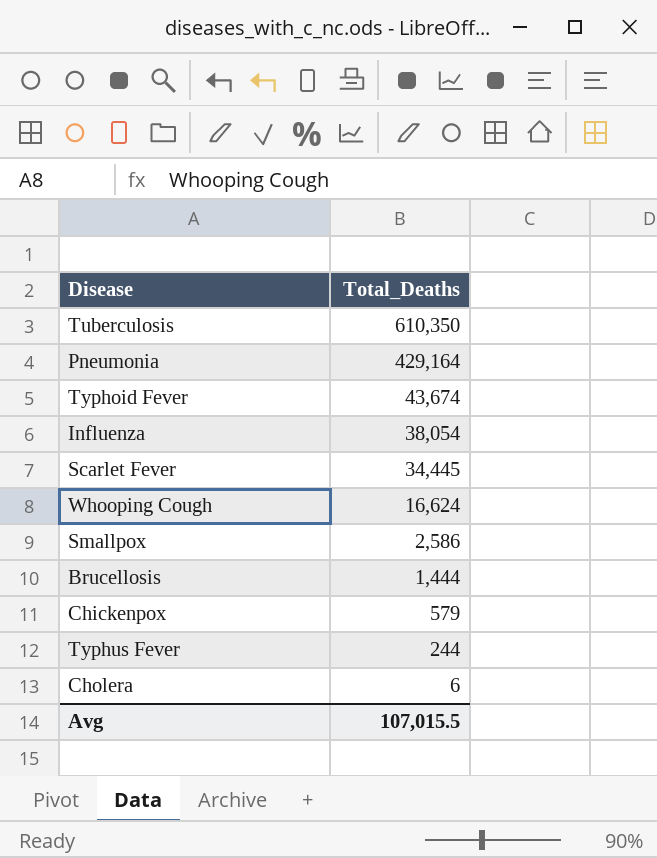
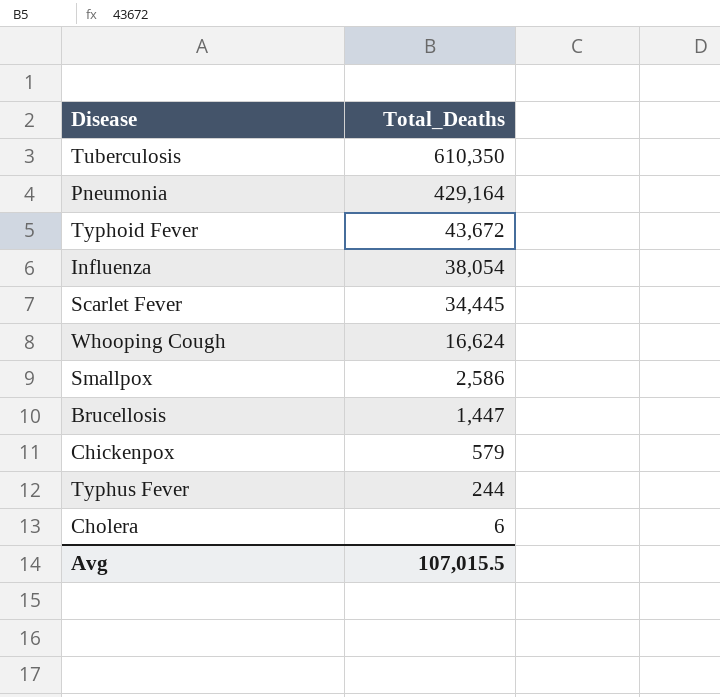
Typhoid Fever | Total_Deaths: 43,674 -> 43,672
Brucellosis | Total_Deaths: 1,444 -> 1,447

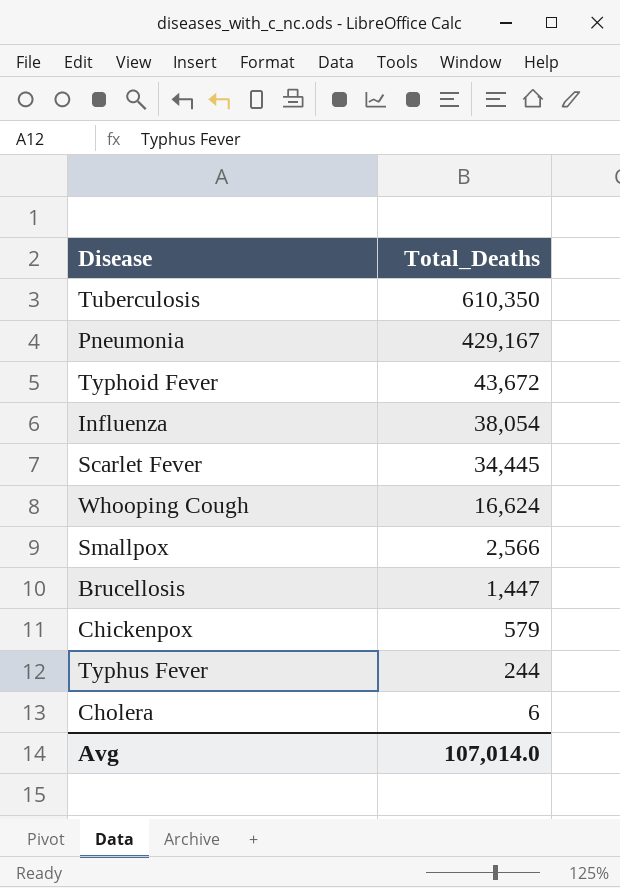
Pneumonia | Total_Deaths: 429,164 -> 429,167
Smallpox | Total_Deaths: 2,586 -> 2,566
Avg | Total_Deaths: 107,015.5 -> 107,014.0

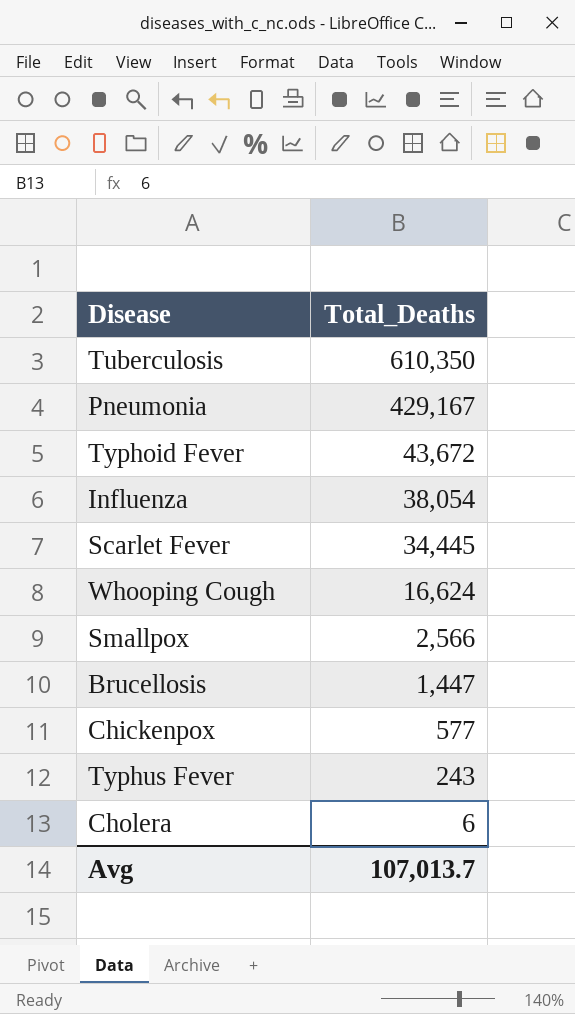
Chickenpox | Total_Deaths: 579 -> 577
Typhus Fever | Total_Deaths: 244 -> 243
Avg | Total_Deaths: 107,014.0 -> 107,013.7

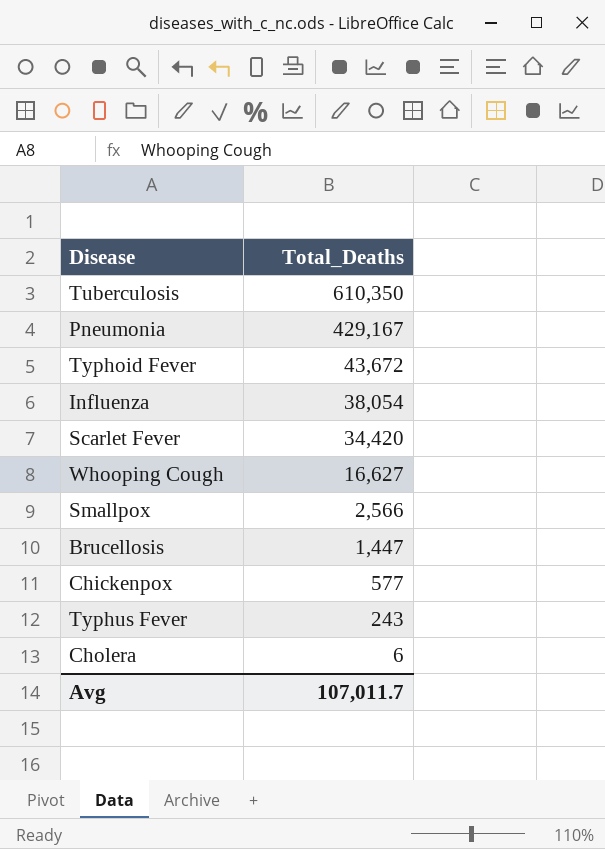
Scarlet Fever | Total_Deaths: 34,445 -> 34,420
Whooping Cough | Total_Deaths: 16,624 -> 16,627
Avg | Total_Deaths: 107,013.7 -> 107,011.7

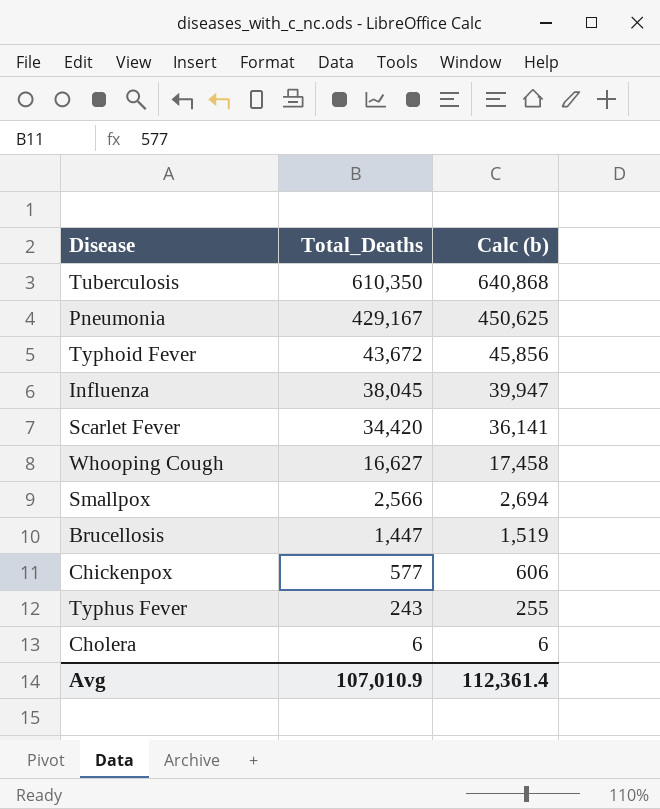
column Calc (b) | formula: none -> [Total_Deaths] * 1.05
Influenza | Total_Deaths: 38,054 -> 38,045
Avg | Total_Deaths: 107,011.7 -> 107,010.9

